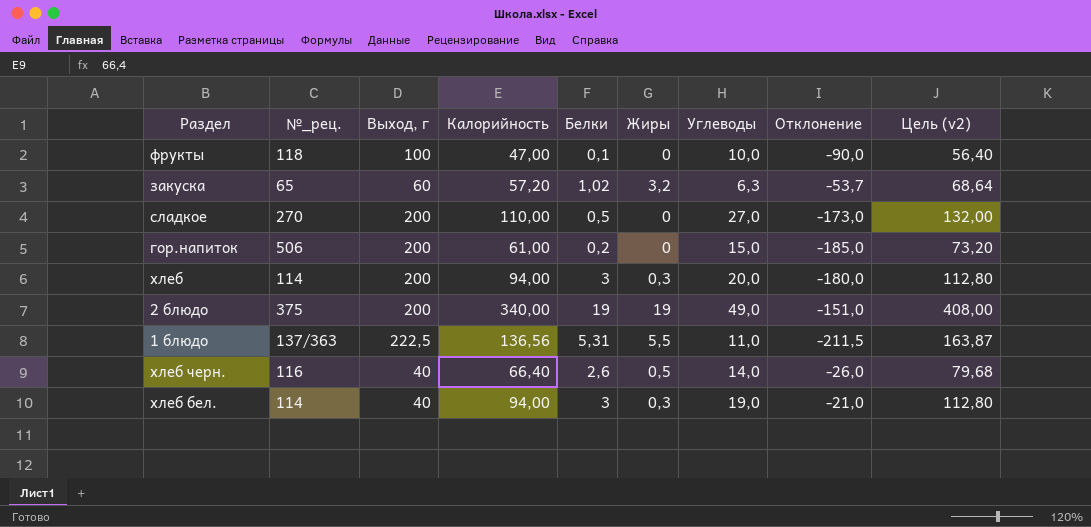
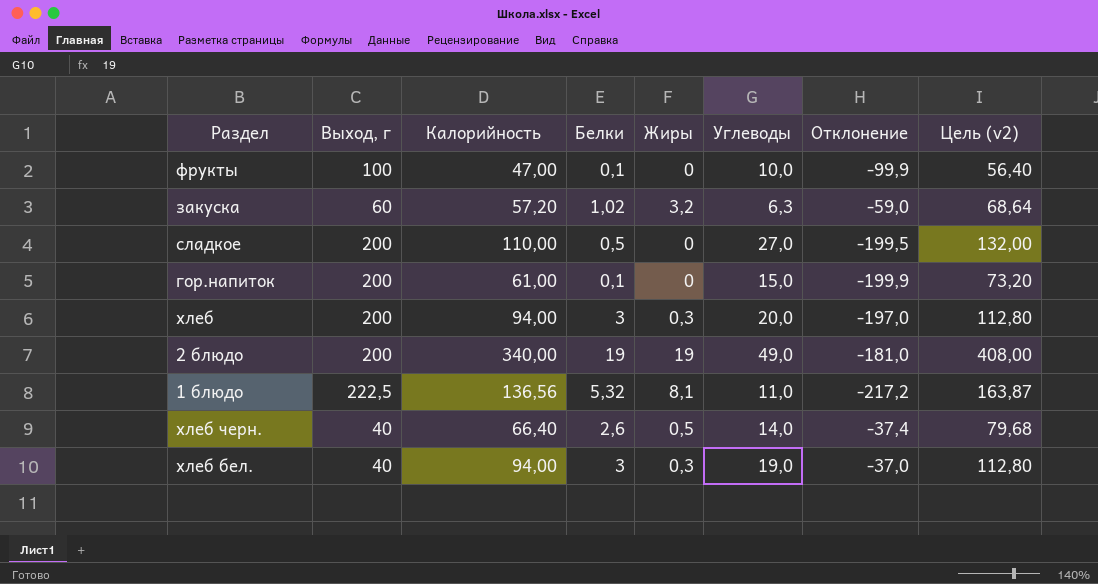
column №_рец. | position: 2 -> none
column Отклонение | formula: [Углеводы] - [Выход, г] -> [Белки] - [Выход, г]
гор.напиток | Белки: 0,2 -> 0,1
1 блюдо | Белки: 5,31 -> 5,32
1 блюдо | Жиры: 5,5 -> 8,1

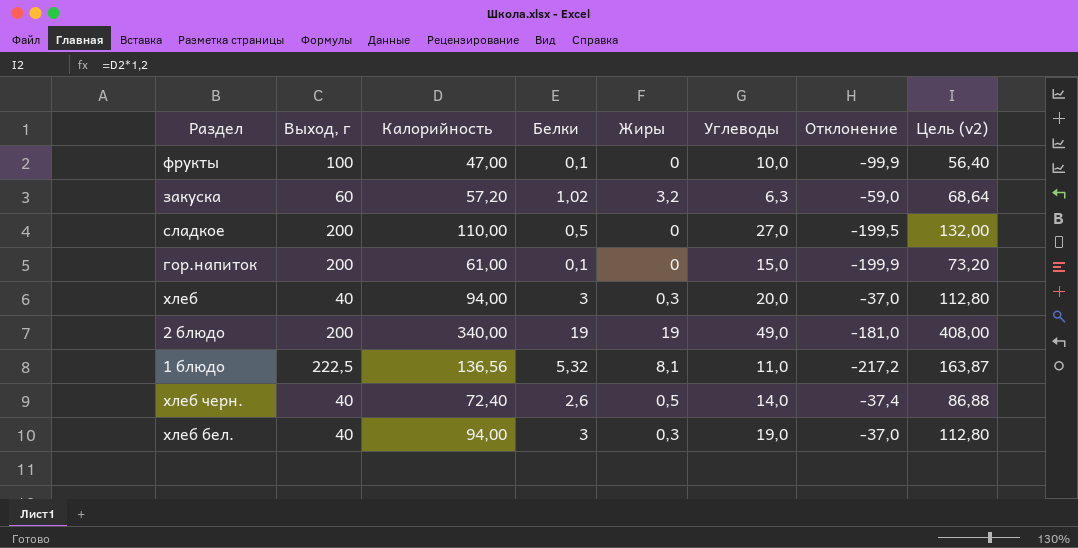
хлеб | Выход, г: 200 -> 40
хлеб | Отклонение: -197,0 -> -37,0
хлеб черн. | Калорийность: 66,40 -> 72,40
хлеб черн. | Цель (v2): 79,68 -> 86,88

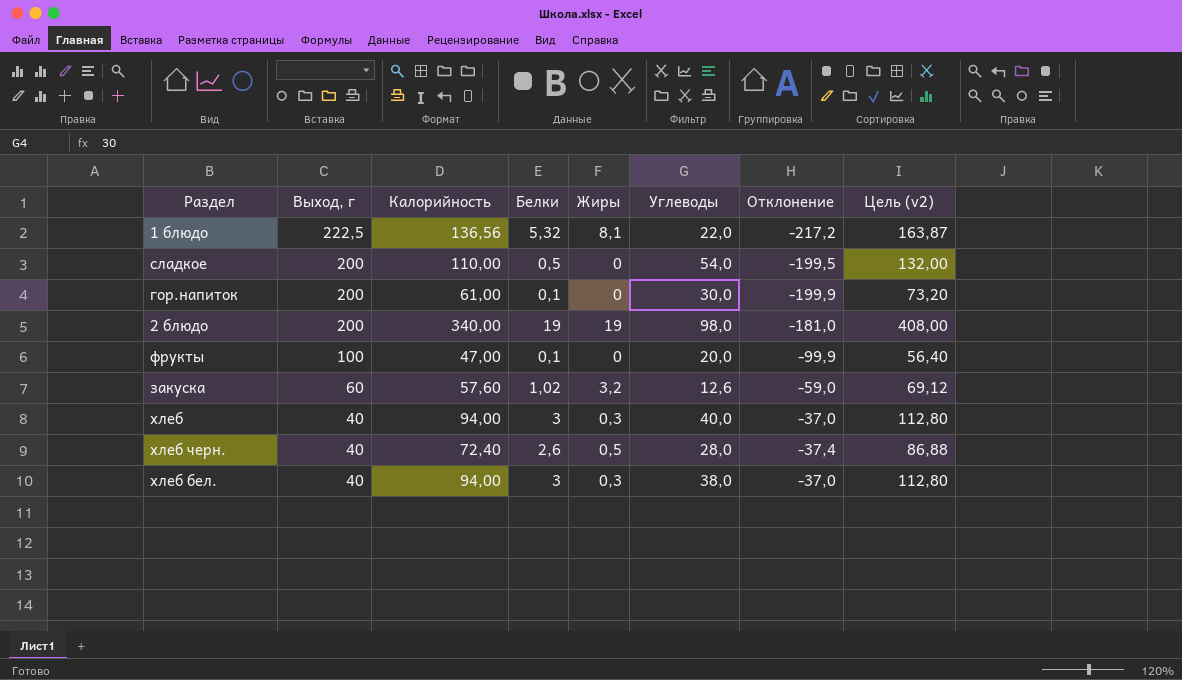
row order: none -> Выход, г descending
1 блюдо | Углеводы: 11,0 -> 22,0
сладкое | Углеводы: 27,0 -> 54,0
гор.напиток | Углеводы: 15,0 -> 30,0
2 блюдо | Углеводы: 49,0 -> 98,0
фрукты | Углеводы: 10,0 -> 20,0
закуска | Калорийность: 57,20 -> 57,60
закуска | Углеводы: 6,3 -> 12,6
закуска | Цель (v2): 68,64 -> 69,12
хлеб | Углеводы: 20,0 -> 40,0
хлеб черн. | Углеводы: 14,0 -> 28,0
хлеб бел. | Углеводы: 19,0 -> 38,0

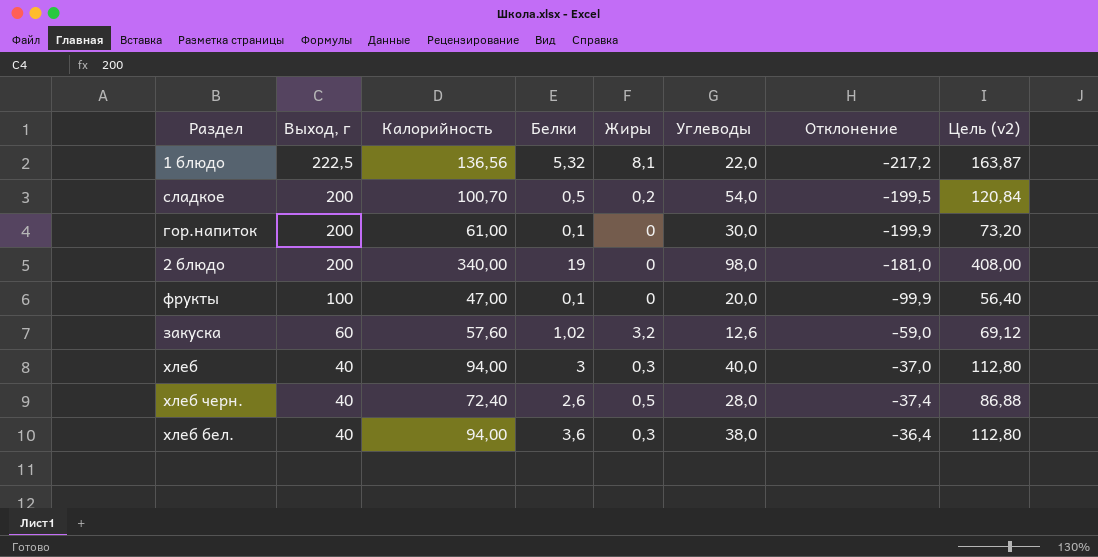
сладкое | Калорийность: 110,00 -> 100,70
сладкое | Жиры: 0 -> 0,2
сладкое | Цель (v2): 132,00 -> 120,84
2 блюдо | Жиры: 19 -> 0
хлеб бел. | Белки: 3 -> 3,6
хлеб бел. | Отклонение: -37,0 -> -36,4

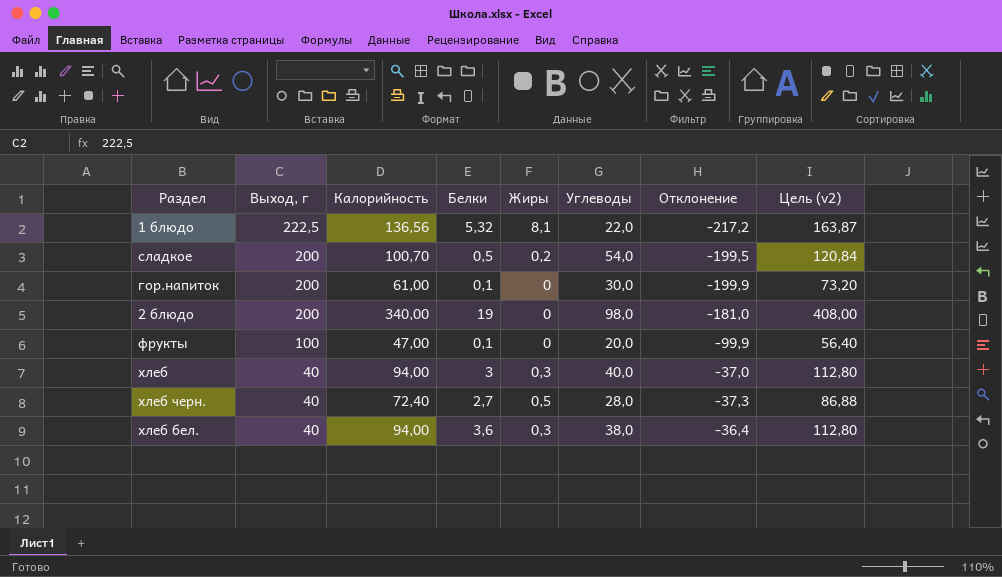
row закуска: 60 | 57,60 | 1,02 | 3,2 | 12,6 | -59,0 | 69,12 -> none
хлеб черн. | Белки: 2,6 -> 2,7
хлеб черн. | Отклонение: -37,4 -> -37,3

